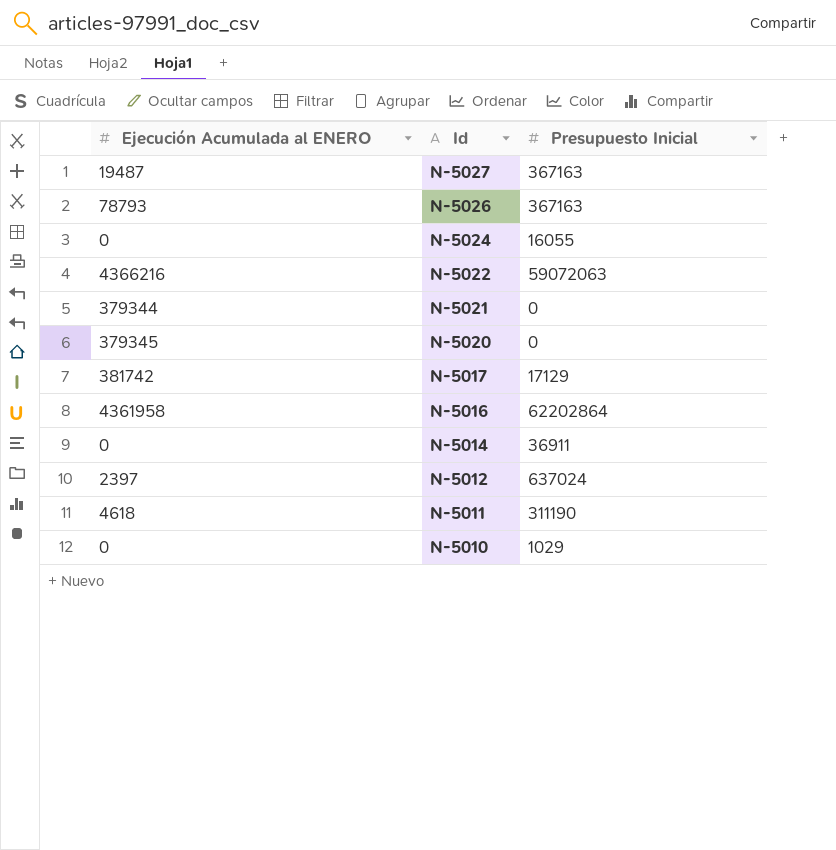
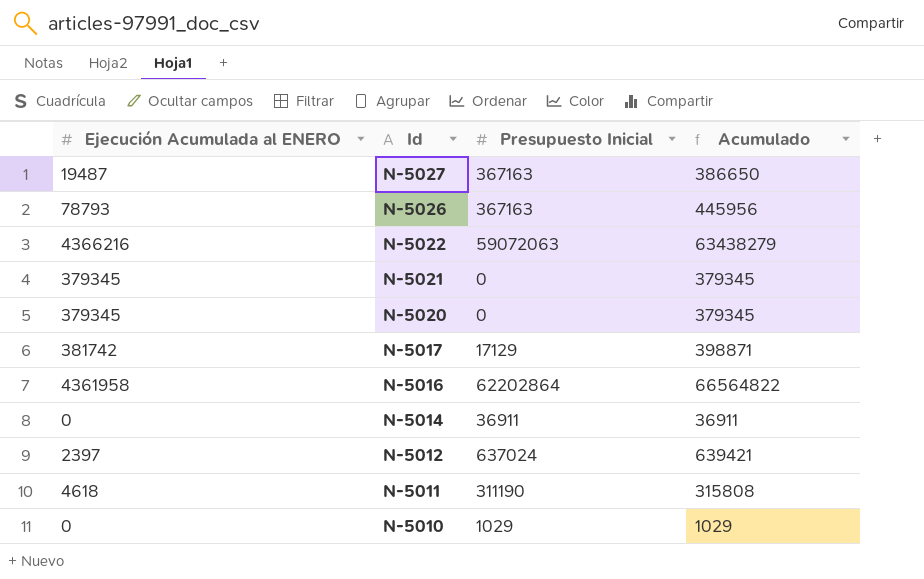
column Acumulado | formula: none -> [Ejecución Acumulada al ENERO] + [Presupuesto Inicial]
row N-5024: 0 | 16055 -> none
N-5021 | Ejecución Acumulada al ENERO: 379344 -> 379345

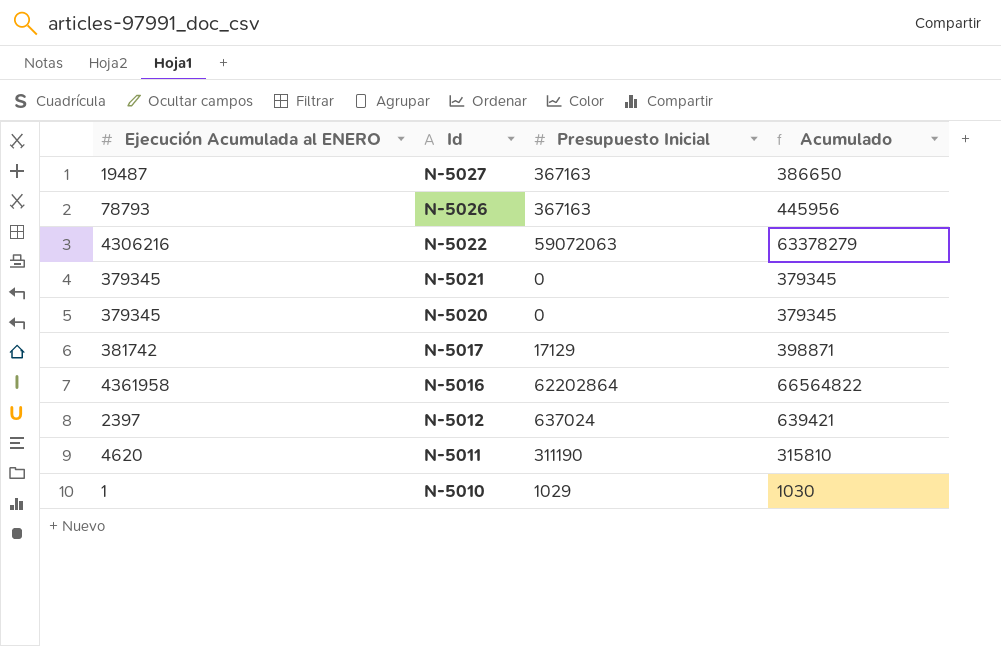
row N-5014: 0 | 36911 | 36911 -> none
N-5022 | Ejecución Acumulada al ENERO: 4366216 -> 4306216
N-5022 | Acumulado: 63438279 -> 63378279
N-5011 | Ejecución Acumulada al ENERO: 4618 -> 4620
N-5011 | Acumulado: 315808 -> 315810
N-5010 | Ejecución Acumulada al ENERO: 0 -> 1
N-5010 | Acumulado: 1029 -> 1030

